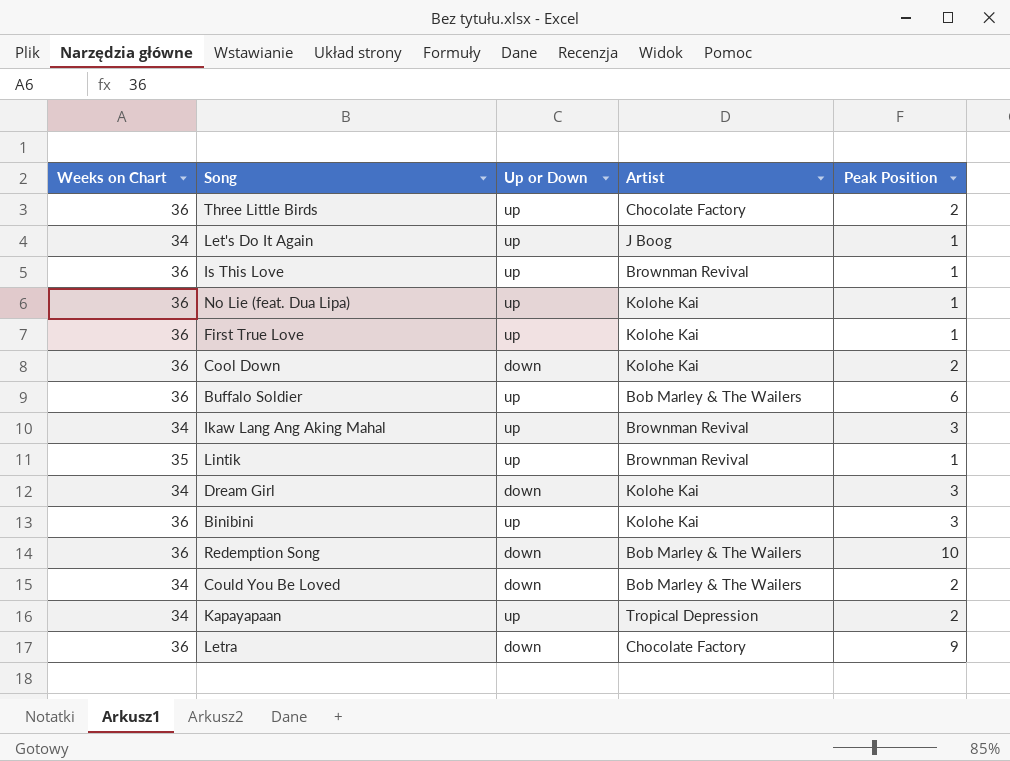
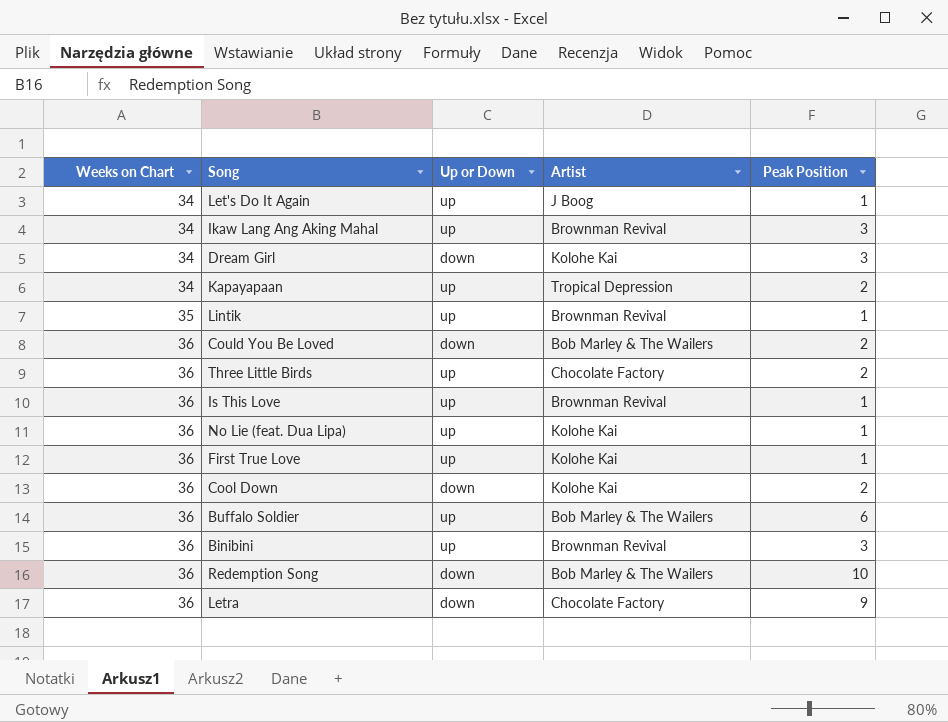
row order: none -> Weeks on Chart ascending
Could You Be Loved | Weeks on Chart: 34 -> 36
Binibini | Artist: Kolohe Kai -> Brownman Revival

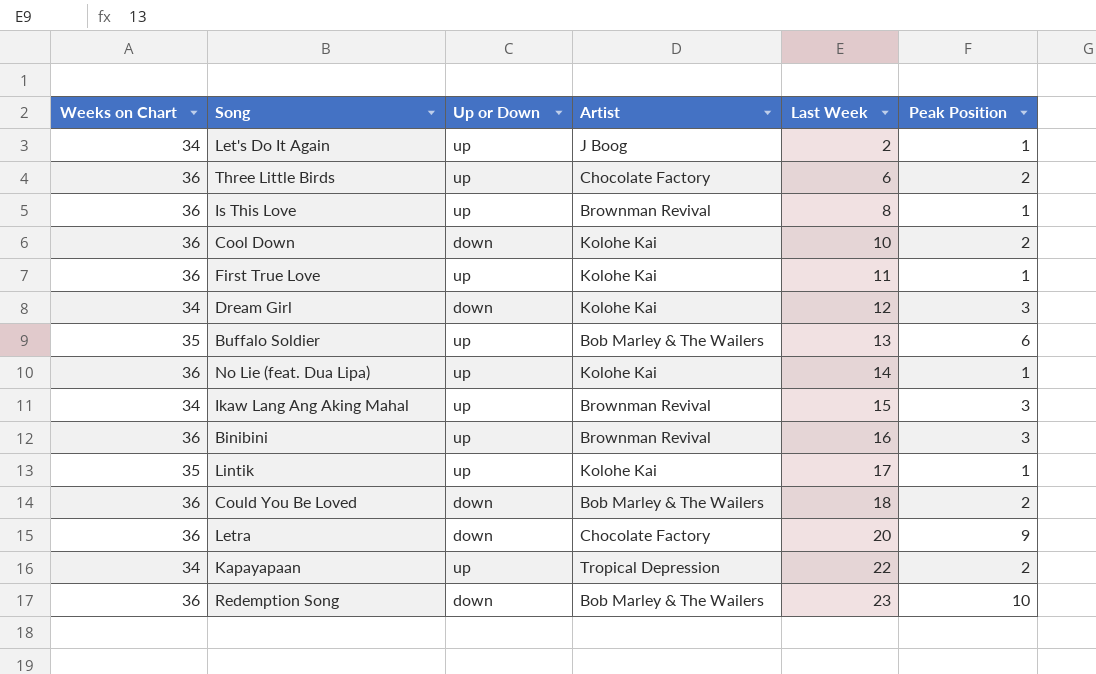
row order: Weeks on Chart ascending -> Last Week ascending
column Last Week | position: none -> 5
Buffalo Soldier | Weeks on Chart: 36 -> 35
Lintik | Artist: Brownman Revival -> Kolohe Kai

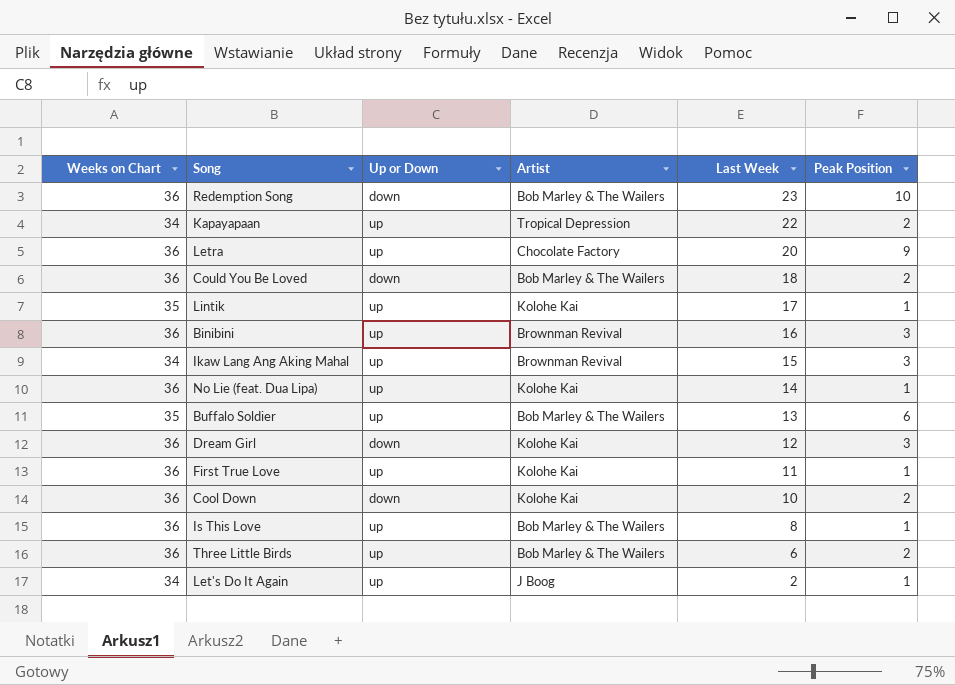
row order: Last Week ascending -> Last Week descending
Letra | Up or Down: down -> up
Dream Girl | Weeks on Chart: 34 -> 36
Is This Love | Artist: Brownman Revival -> Bob Marley & The Wailers
Three Little Birds | Artist: Chocolate Factory -> Bob Marley & The Wailers

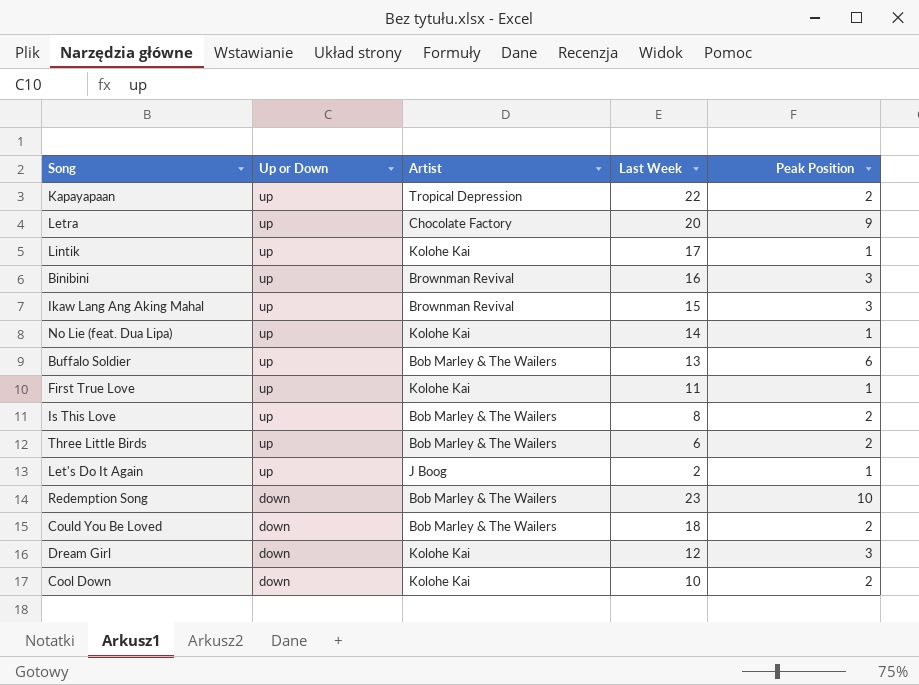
row order: Last Week descending -> Up or Down descending
column Weeks on Chart | position: 1 -> none
Is This Love | Peak Position: 1 -> 2

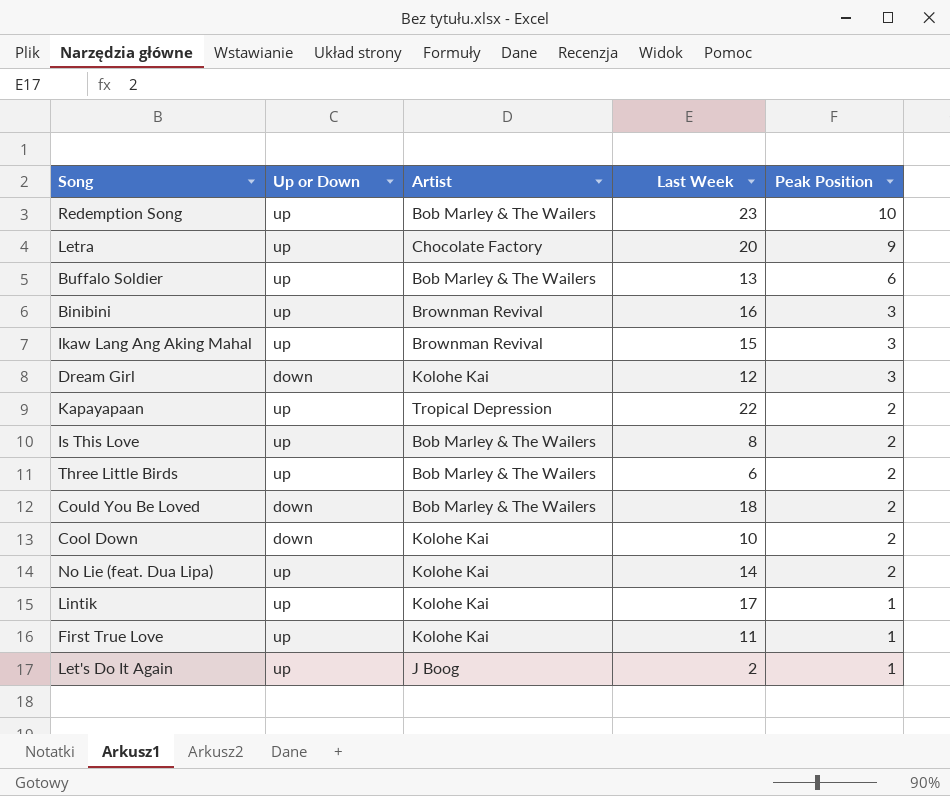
row order: Up or Down descending -> Peak Position descending
Redemption Song | Up or Down: down -> up
No Lie (feat. Dua Lipa) | Peak Position: 1 -> 2

